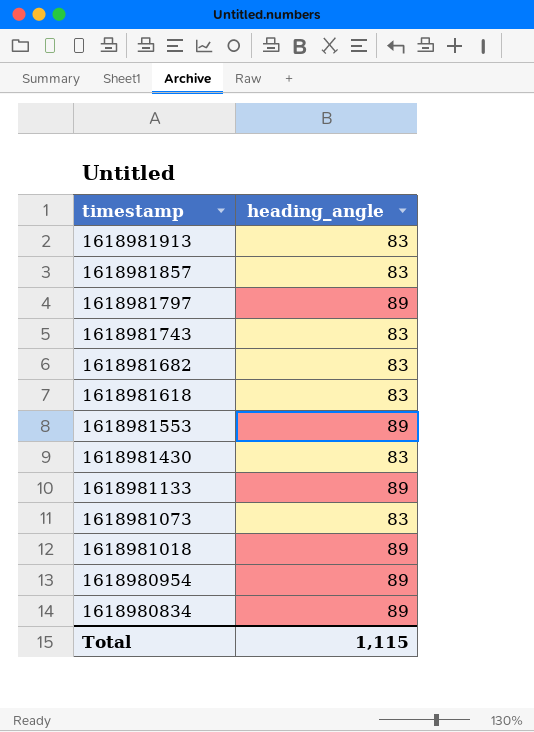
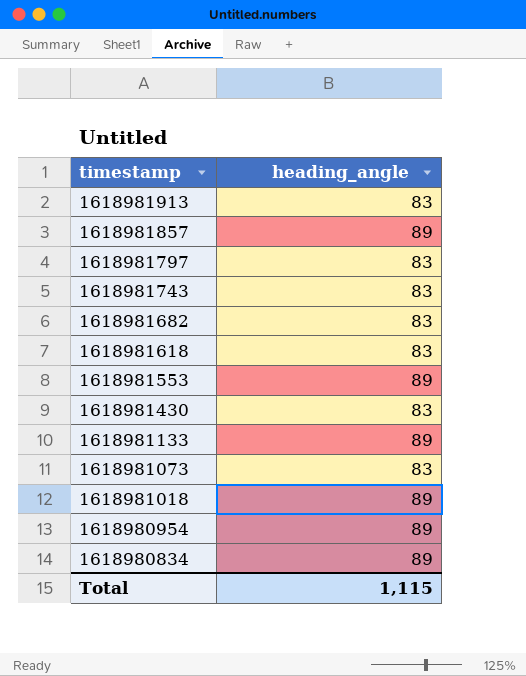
1618981857 | heading_angle: 83 -> 89
1618981797 | heading_angle: 89 -> 83

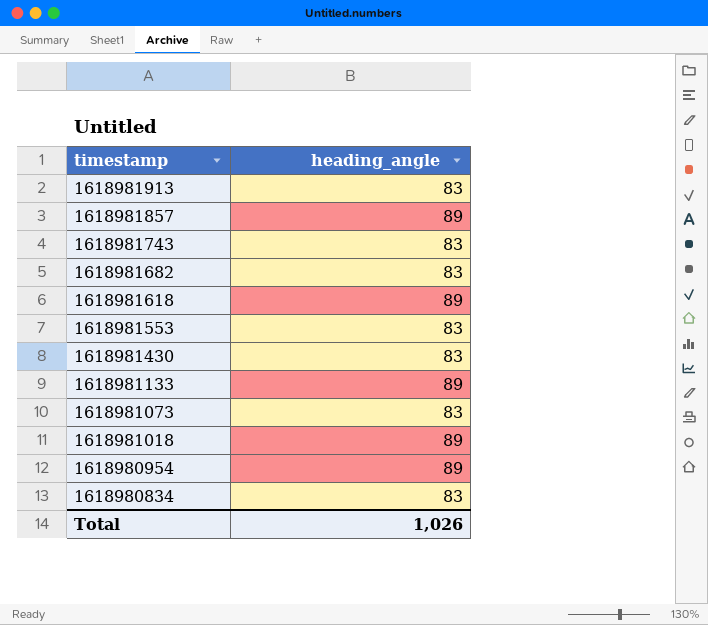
row 1618981797: 83 -> none
1618981618 | heading_angle: 83 -> 89
1618981553 | heading_angle: 89 -> 83
1618980834 | heading_angle: 89 -> 83
Total | heading_angle: 1,115 -> 1,026

